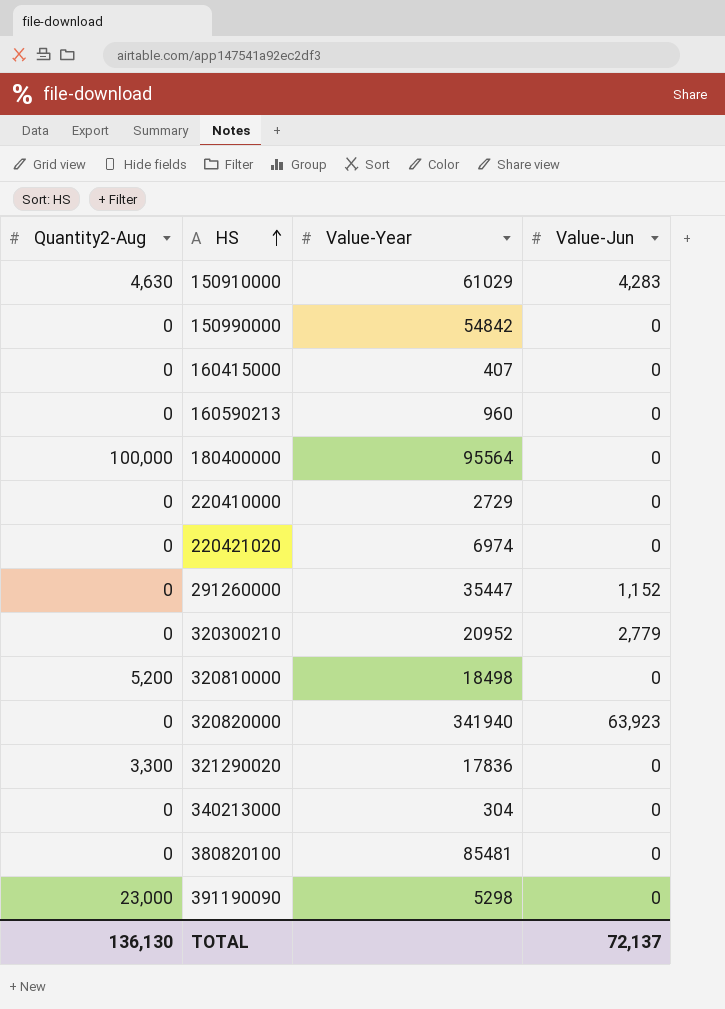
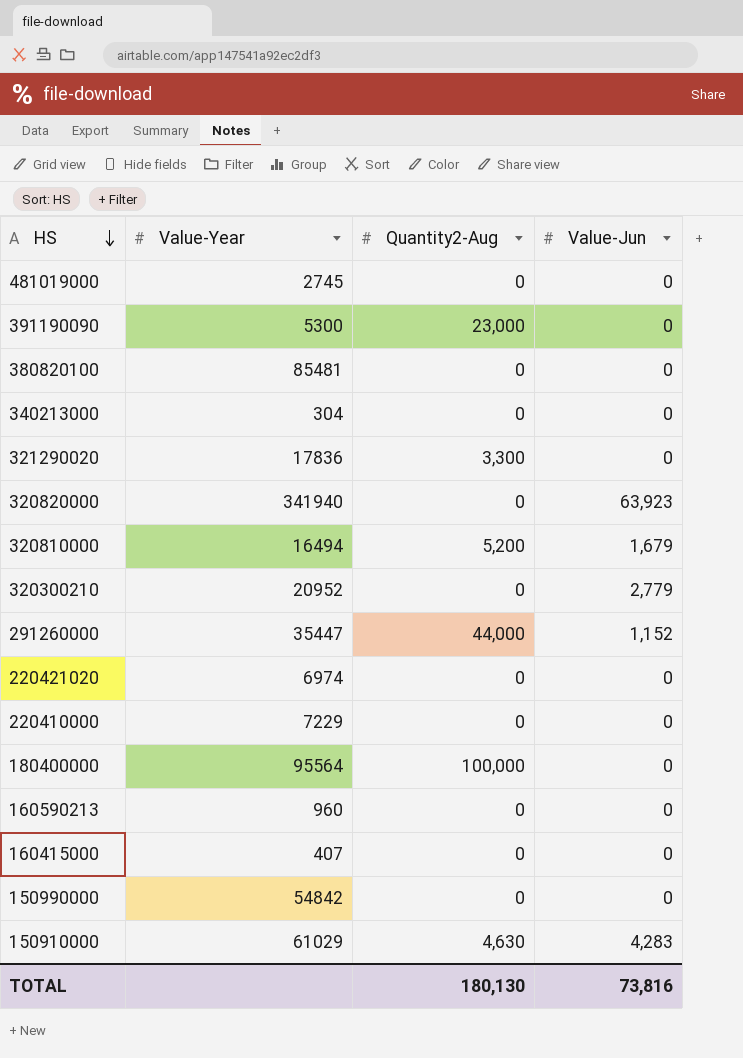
row order: HS ascending -> HS descending
column Quantity2-Aug | position: 1 -> 3
row 481019000: none -> 2745 | 0 | 0
391190090 | Value-Year: 5298 -> 5300
320810000 | Value-Year: 18498 -> 16494
320810000 | Value-Jun: 0 -> 1,679
291260000 | Quantity2-Aug: 0 -> 44,000
220410000 | Value-Year: 2729 -> 7229
TOTAL | Quantity2-Aug: 136,130 -> 180,130
TOTAL | Value-Jun: 72,137 -> 73,816

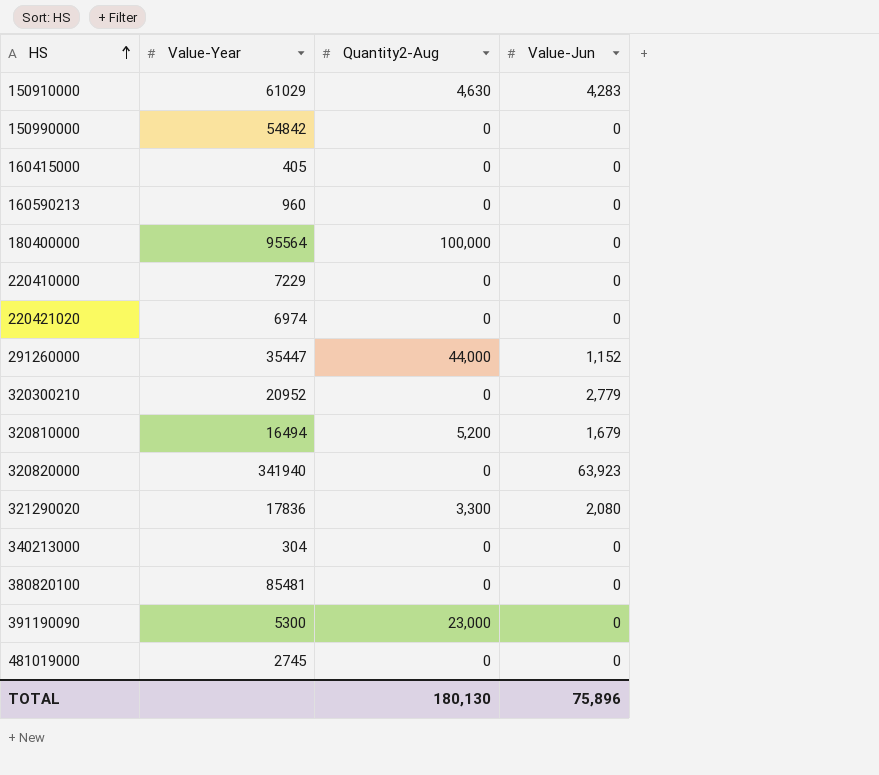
row order: HS descending -> HS ascending
160415000 | Value-Year: 407 -> 405
321290020 | Value-Jun: 0 -> 2,080
TOTAL | Value-Jun: 73,816 -> 75,896

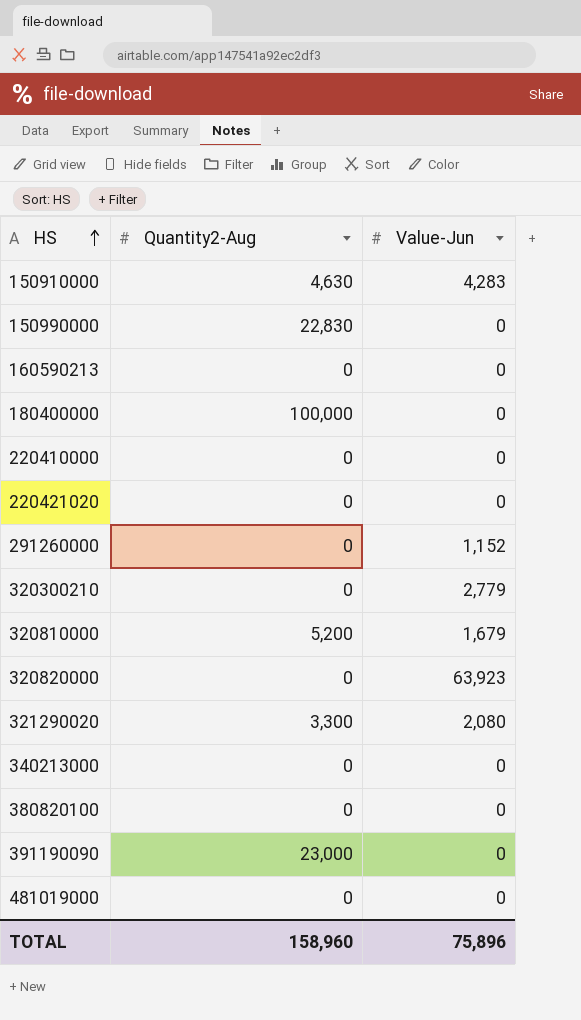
column Value-Year | position: 2 -> none
row 160415000: 405 | 0 | 0 -> none
150990000 | Quantity2-Aug: 0 -> 22,830
291260000 | Quantity2-Aug: 44,000 -> 0
TOTAL | Quantity2-Aug: 180,130 -> 158,960

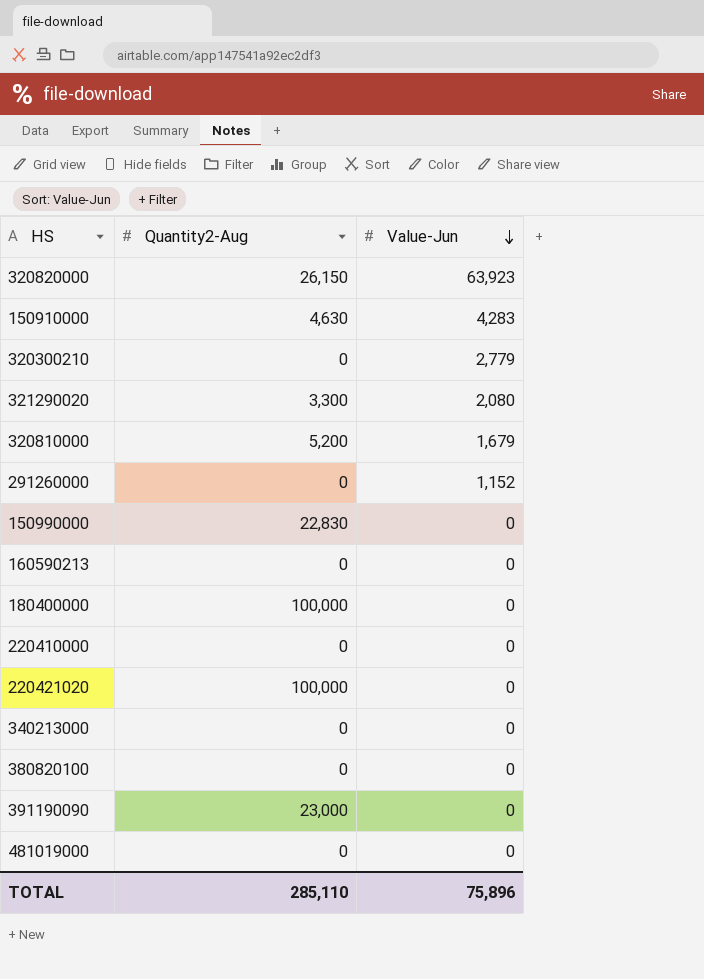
row order: HS ascending -> Value-Jun descending
320820000 | Quantity2-Aug: 0 -> 26,150
220421020 | Quantity2-Aug: 0 -> 100,000
TOTAL | Quantity2-Aug: 158,960 -> 285,110

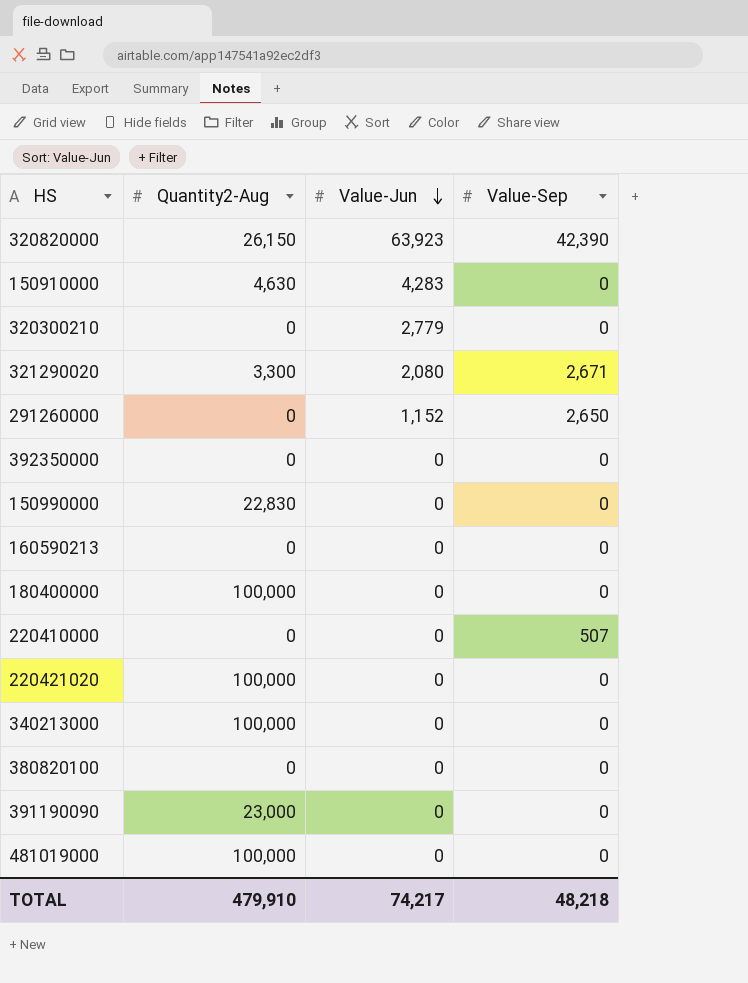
column Value-Sep | position: none -> 4
row 320810000: 5,200 | 1,679 -> none
row 392350000: none -> 0 | 0 | 0
340213000 | Quantity2-Aug: 0 -> 100,000
481019000 | Quantity2-Aug: 0 -> 100,000
TOTAL | Quantity2-Aug: 285,110 -> 479,910
TOTAL | Value-Jun: 75,896 -> 74,217

